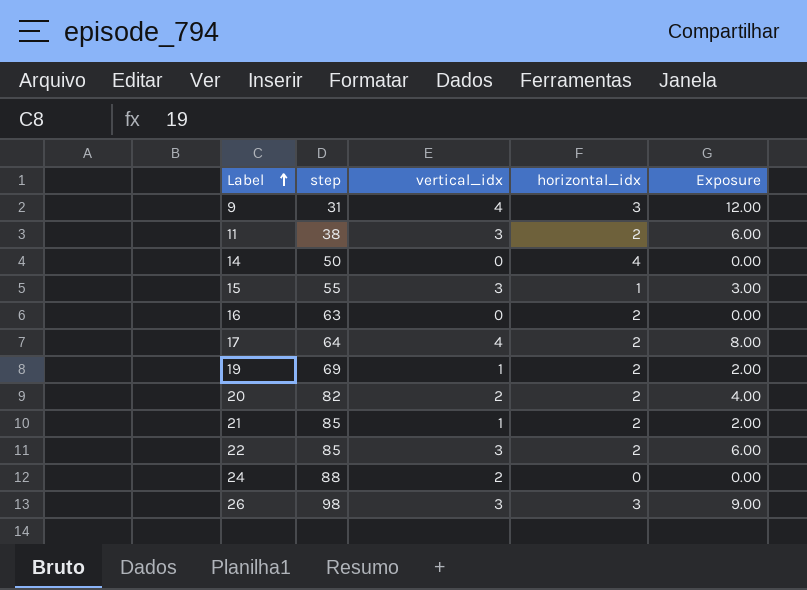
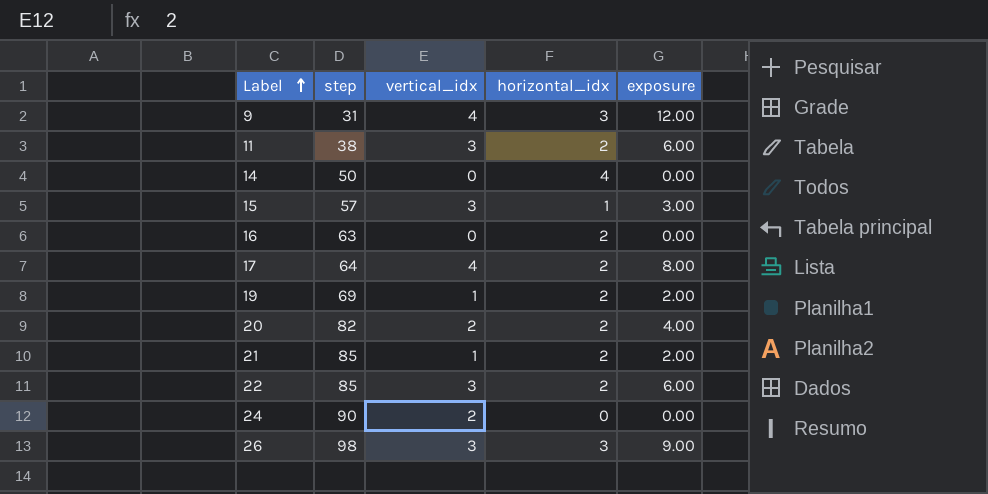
column name: Exposure -> exposure
15 | step: 55 -> 57
24 | step: 88 -> 90

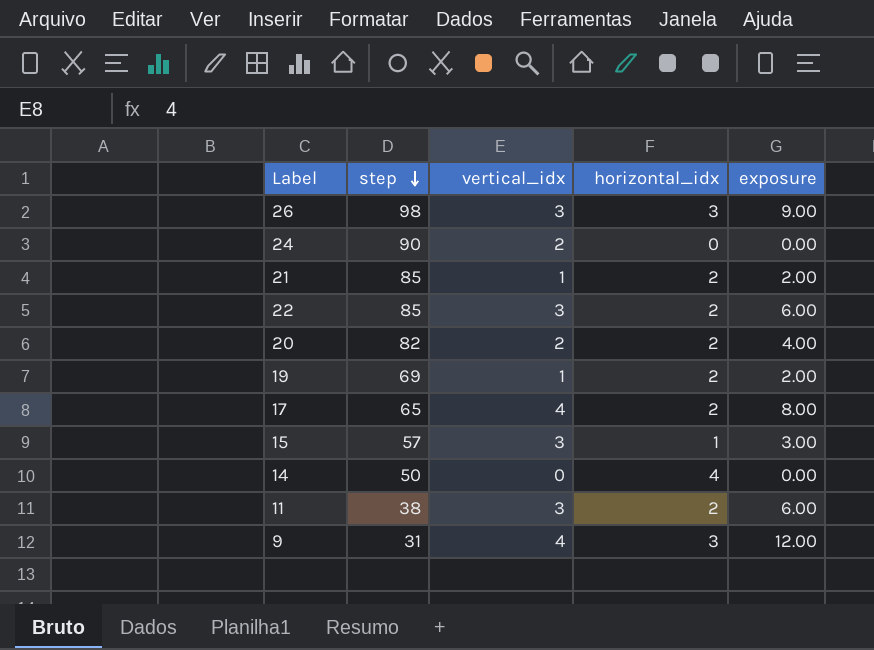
row order: Label ascending -> step descending
row 16: 63 | 0 | 2 | 0.00 -> none
17 | step: 64 -> 65

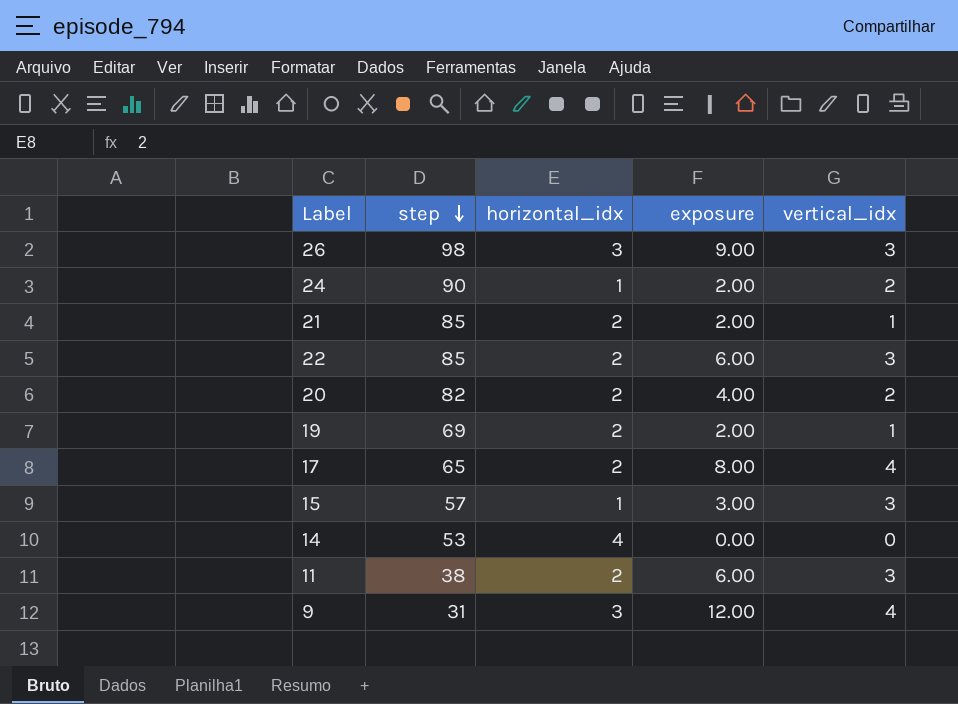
column vertical_idx | position: 3 -> 5
24 | horizontal_idx: 0 -> 1
24 | exposure: 0.00 -> 2.00
14 | step: 50 -> 53

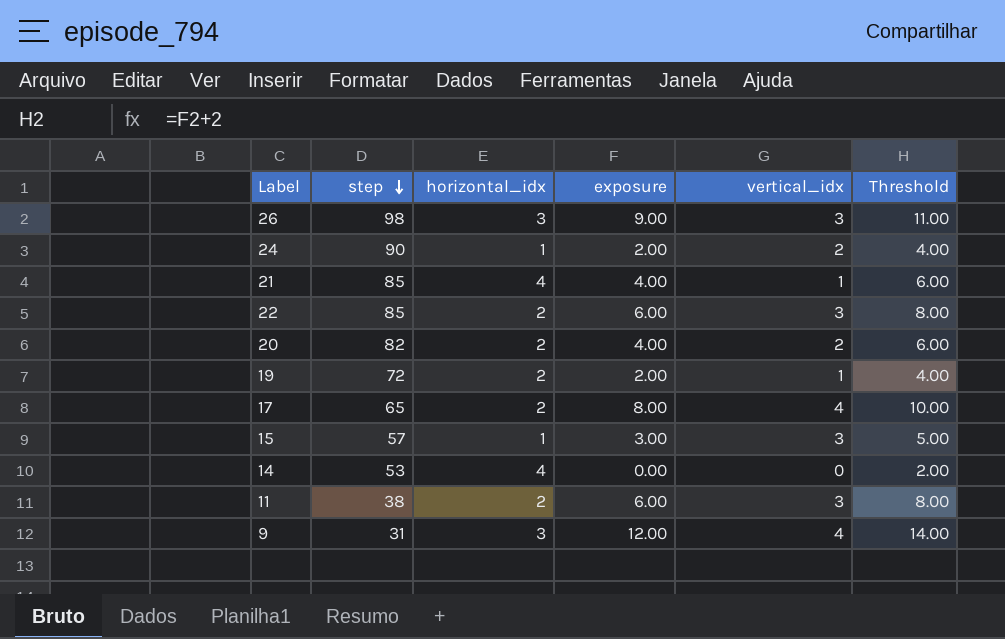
column Threshold | formula: none -> [exposure] + 2
21 | horizontal_idx: 2 -> 4
21 | exposure: 2.00 -> 4.00
19 | step: 69 -> 72

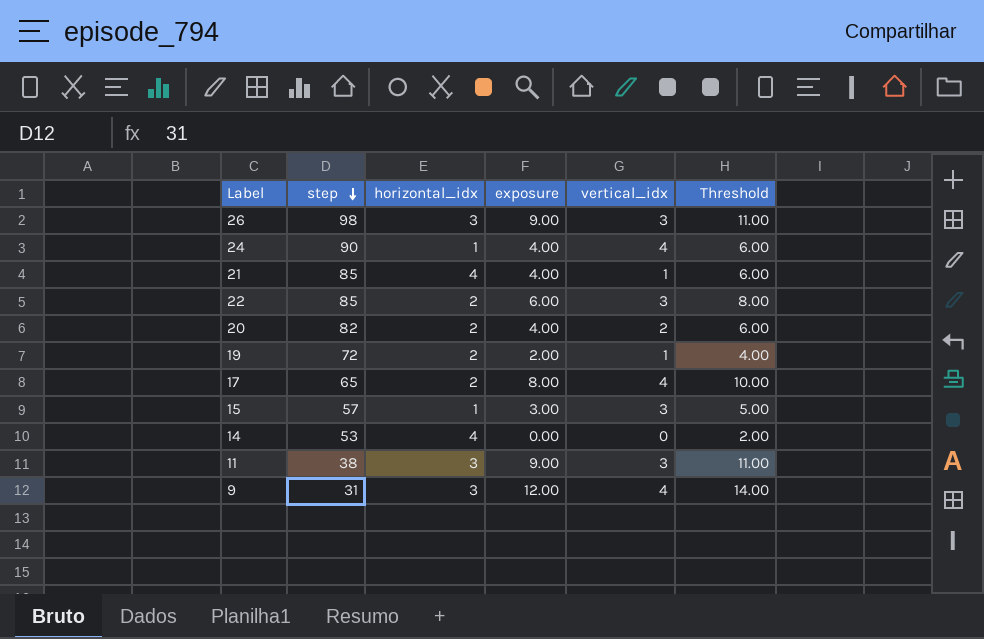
24 | exposure: 2.00 -> 4.00
24 | vertical_idx: 2 -> 4
24 | Threshold: 4.00 -> 6.00
11 | horizontal_idx: 2 -> 3
11 | exposure: 6.00 -> 9.00
11 | Threshold: 8.00 -> 11.00

